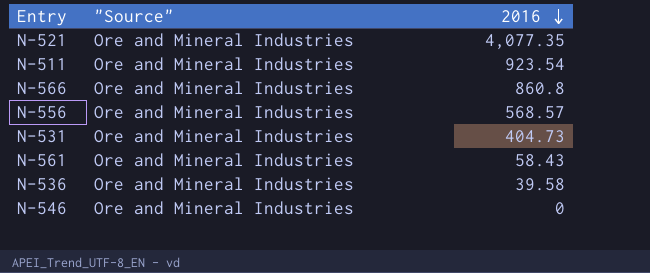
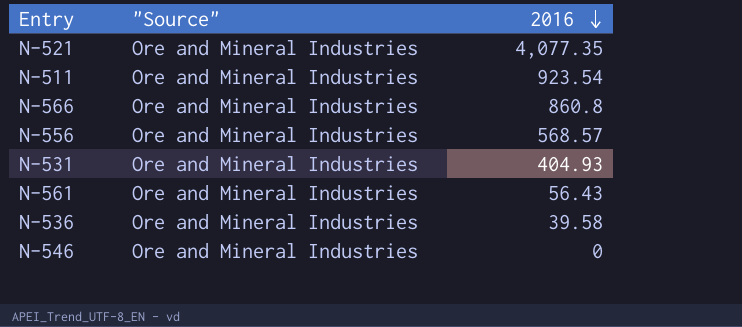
N-531 | 2016: 404.73 -> 404.93
N-561 | 2016: 58.43 -> 56.43

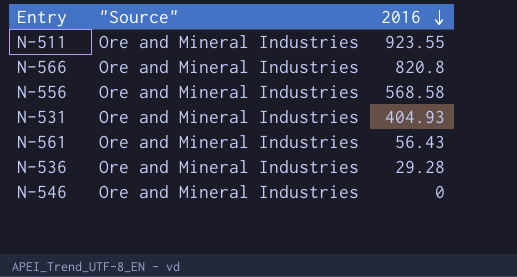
row N-521: Ore and Mineral Industries | 4,077.35 -> none
N-511 | 2016: 923.54 -> 923.55
N-566 | 2016: 860.8 -> 820.8
N-556 | 2016: 568.57 -> 568.58
N-536 | 2016: 39.58 -> 29.28

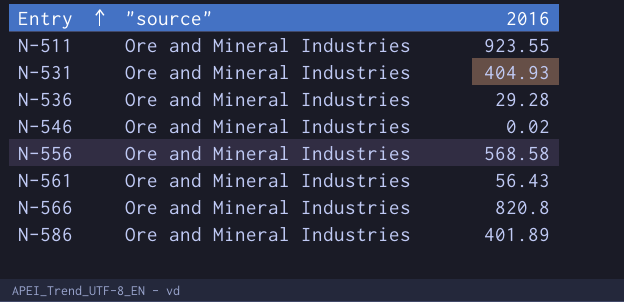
row order: 2016 descending -> Entry ascending
column name: "Source" -> "source"
N-546 | 2016: 0 -> 0.02
row N-586: none -> Ore and Mineral Industries | 401.89

